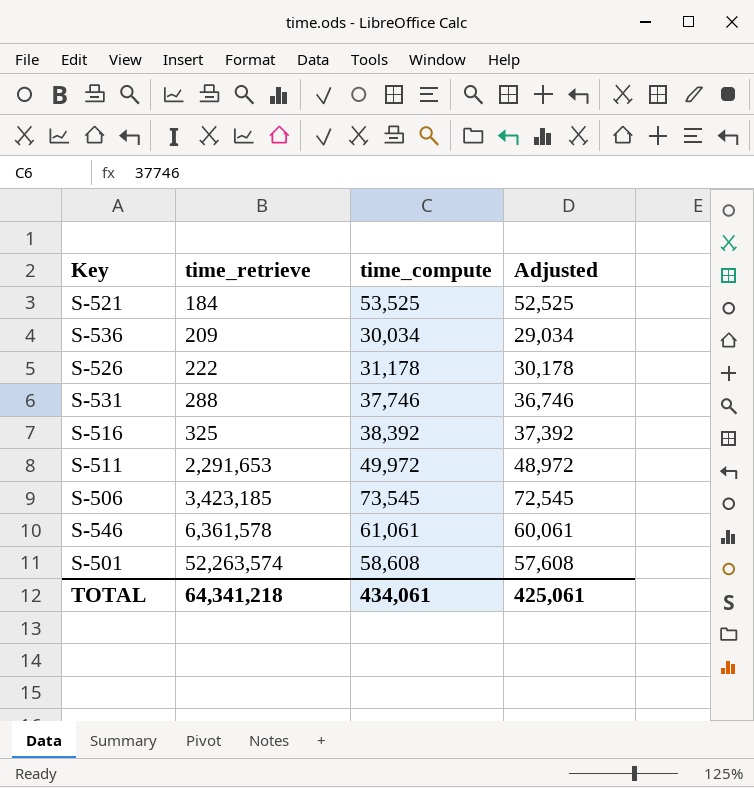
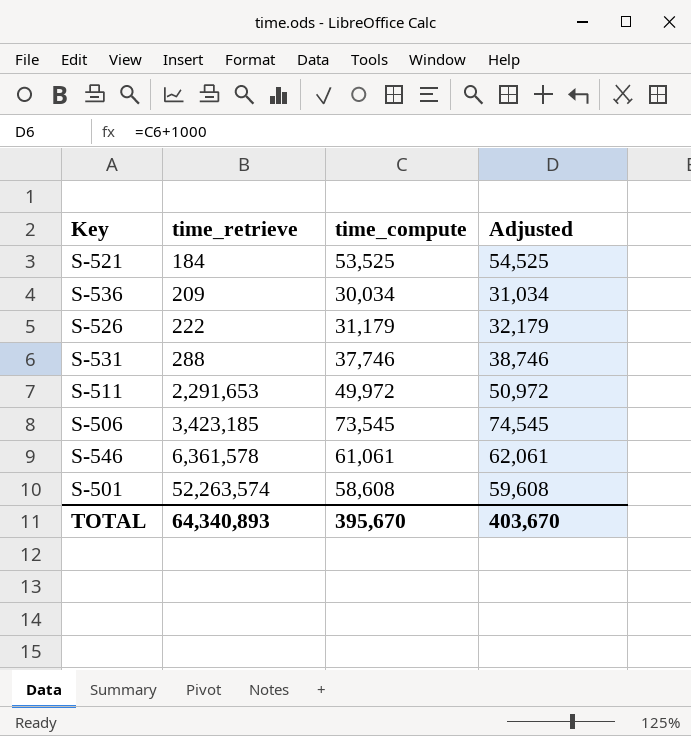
column Adjusted | formula: [time_compute] - 1000 -> [time_compute] + 1000
row S-516: 325 | 38,392 | 37,392 -> none
S-526 | time_compute: 31,178 -> 31,179
TOTAL | time_retrieve: 64,341,218 -> 64,340,893
TOTAL | time_compute: 434,061 -> 395,670
TOTAL | Adjusted: 425,061 -> 403,670

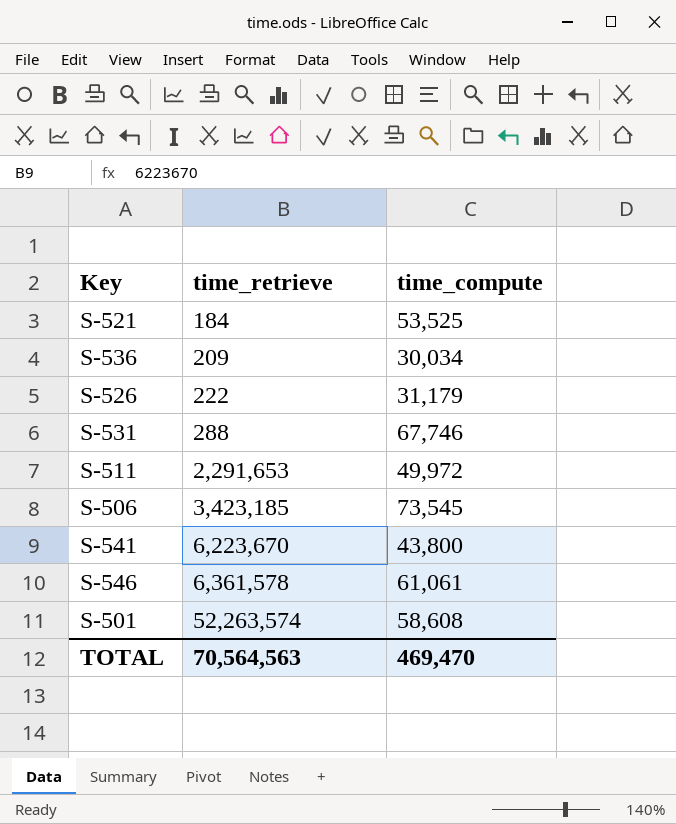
column Adjusted | formula: [time_compute] + 1000 -> none
S-531 | time_compute: 37,746 -> 67,746
row S-541: none -> 6,223,670 | 43,800
TOTAL | time_retrieve: 64,340,893 -> 70,564,563
TOTAL | time_compute: 395,670 -> 469,470

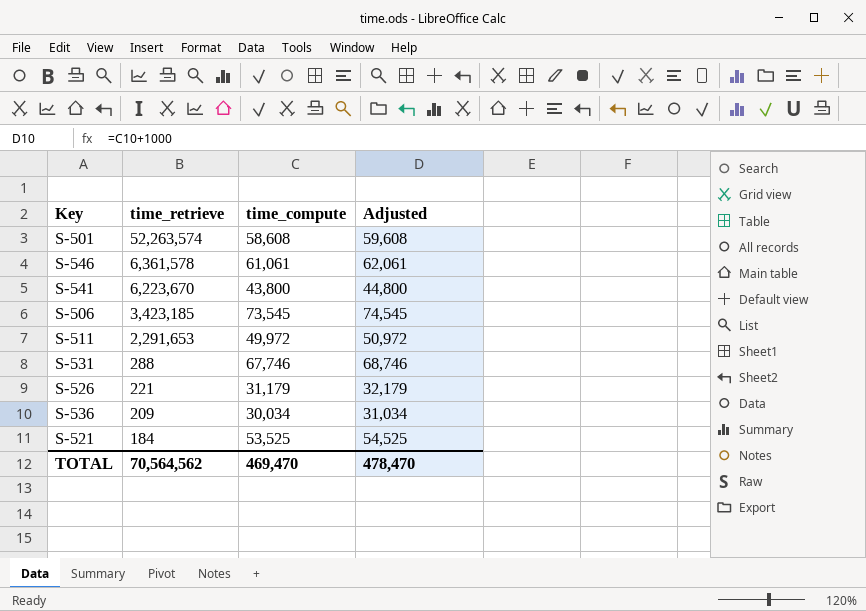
row order: time_retrieve ascending -> time_retrieve descending
column Adjusted | formula: none -> [time_compute] + 1000
S-526 | time_retrieve: 222 -> 221
TOTAL | time_retrieve: 70,564,563 -> 70,564,562

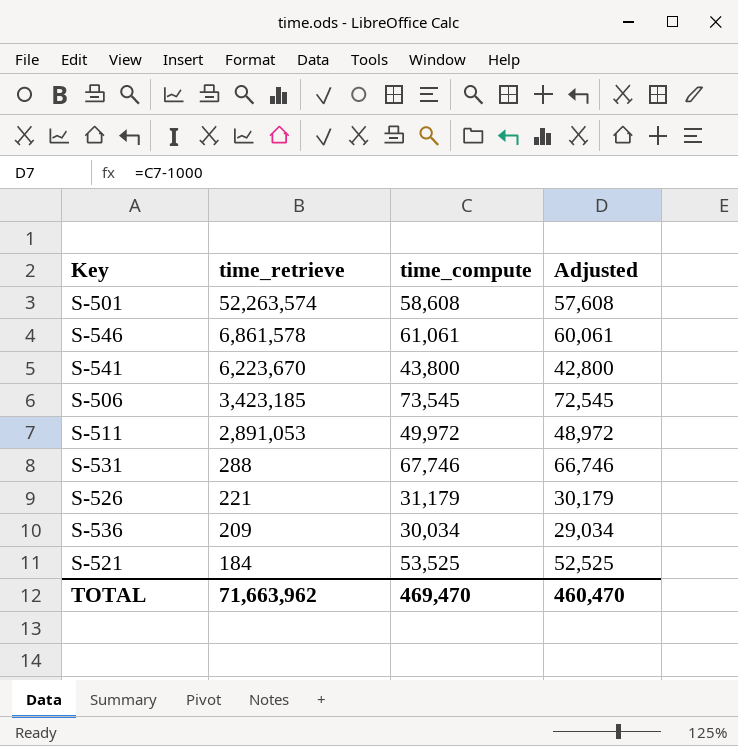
column Adjusted | formula: [time_compute] + 1000 -> [time_compute] - 1000
S-546 | time_retrieve: 6,361,578 -> 6,861,578
S-511 | time_retrieve: 2,291,653 -> 2,891,053
TOTAL | time_retrieve: 70,564,562 -> 71,663,962
TOTAL | Adjusted: 478,470 -> 460,470

